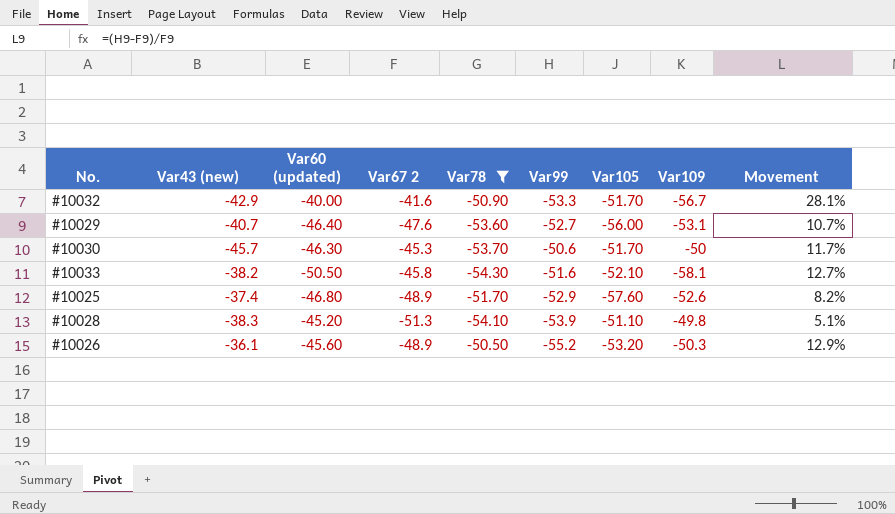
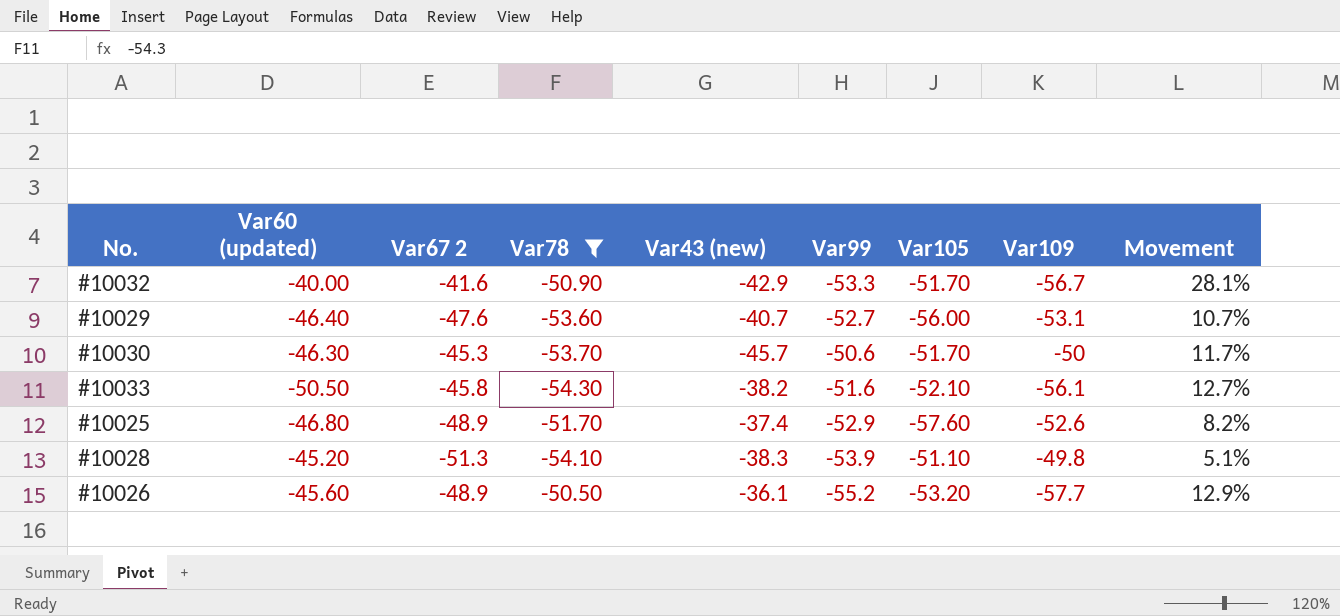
column Var43 (new) | position: 2 -> 5
#10033 | Var109: -58.1 -> -56.1
#10026 | Var109: -50.3 -> -57.7

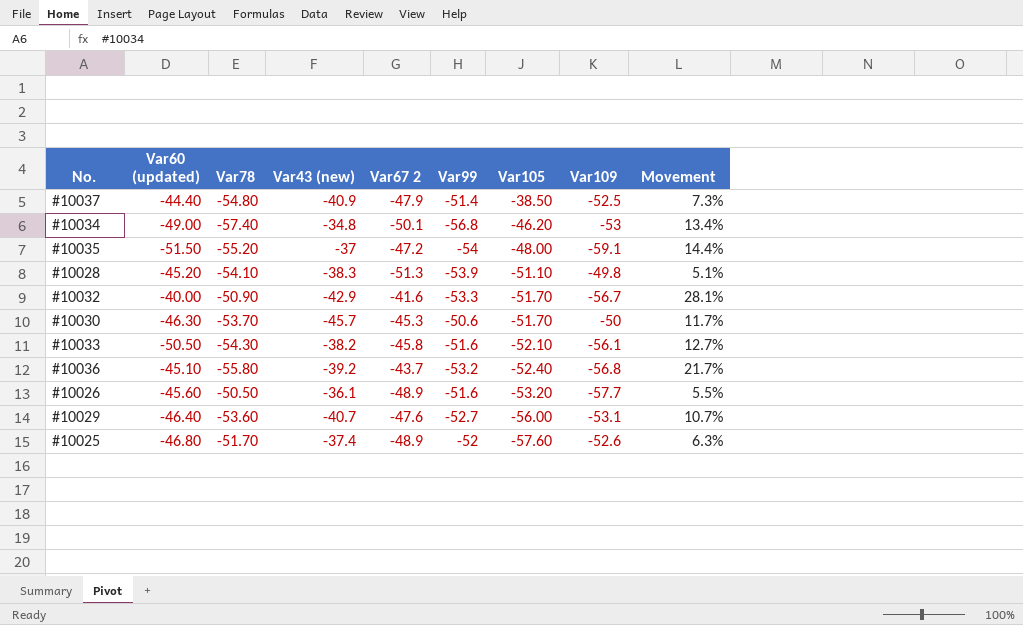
filter: Var78 >= -54.30 -> none
row order: none -> Var105 descending
column Var67 2 | position: 3 -> 5
#10026 | Var99: -55.2 -> -51.6
#10026 | Movement: 12.9% -> 5.5%
#10025 | Var99: -52.9 -> -52
#10025 | Movement: 8.2% -> 6.3%

